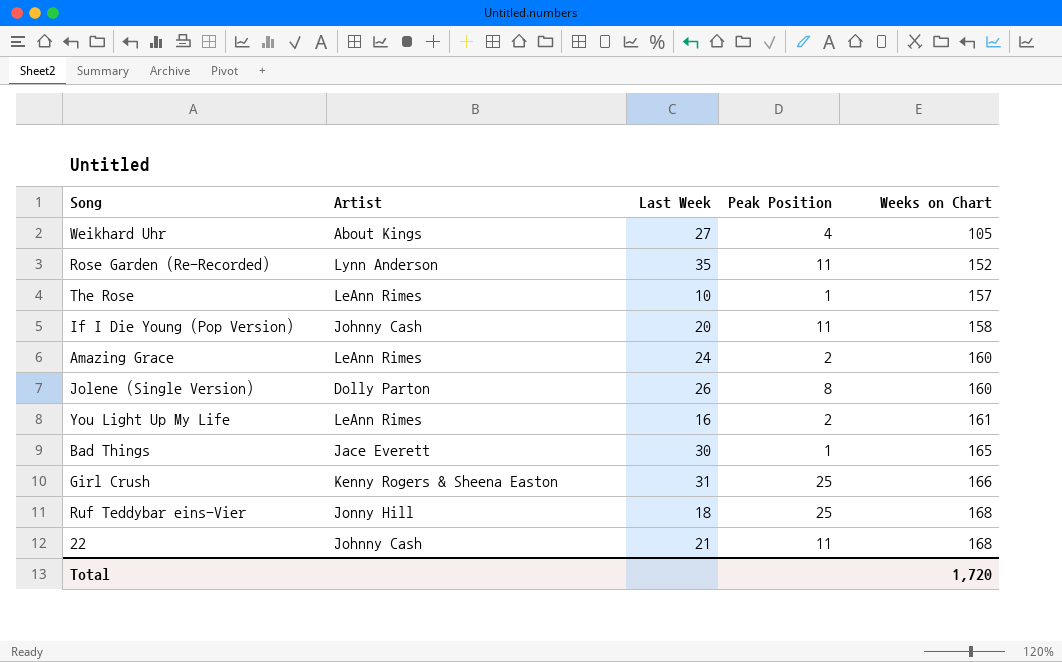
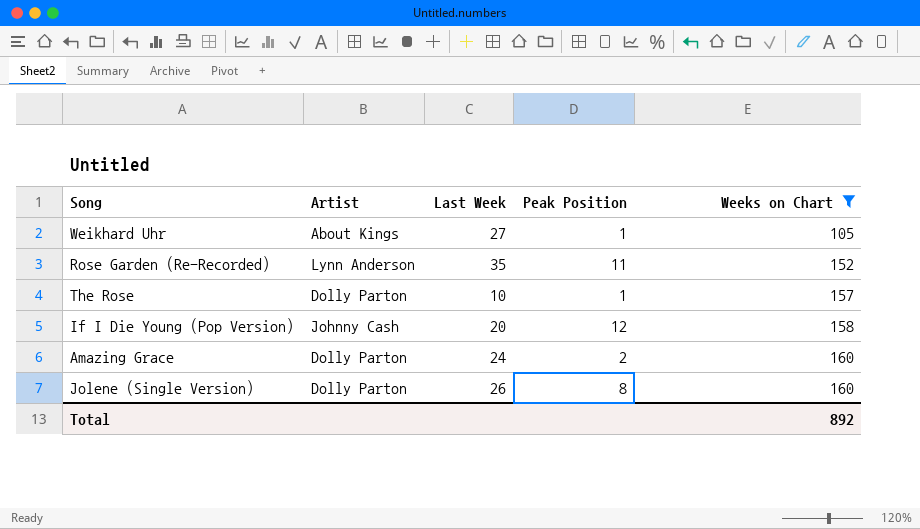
filter: none -> Weeks on Chart <= 160
Weikhard Uhr | Peak Position: 4 -> 1
The Rose | Artist: LeAnn Rimes -> Dolly Parton
If I Die Young (Pop Version) | Peak Position: 11 -> 12
Amazing Grace | Artist: LeAnn Rimes -> Dolly Parton
Total | Weeks on Chart: 1,720 -> 892

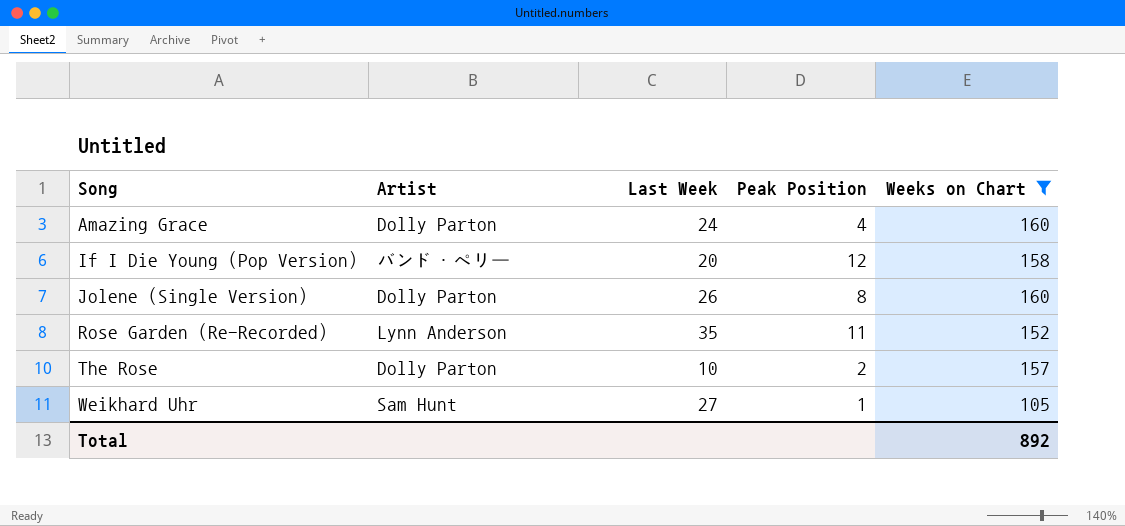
row order: Weeks on Chart ascending -> Song ascending
Amazing Grace | Peak Position: 2 -> 4
If I Die Young (Pop Version) | Artist: Johnny Cash -> バンド・ペリー
The Rose | Peak Position: 1 -> 2
Weikhard Uhr | Artist: About Kings -> Sam Hunt

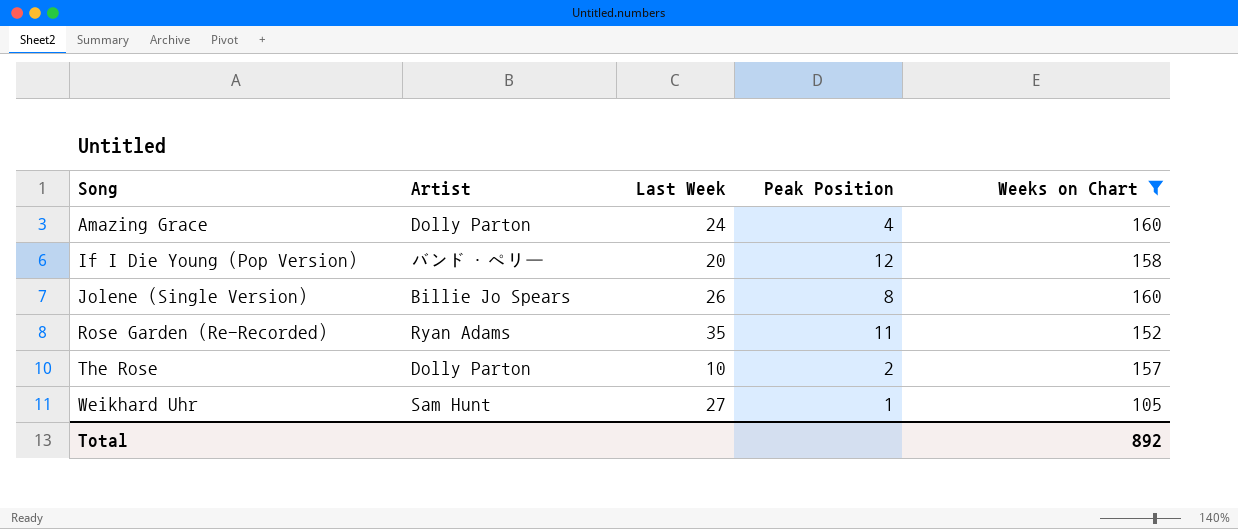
Jolene (Single Version) | Artist: Dolly Parton -> Billie Jo Spears
Rose Garden (Re-Recorded) | Artist: Lynn Anderson -> Ryan Adams

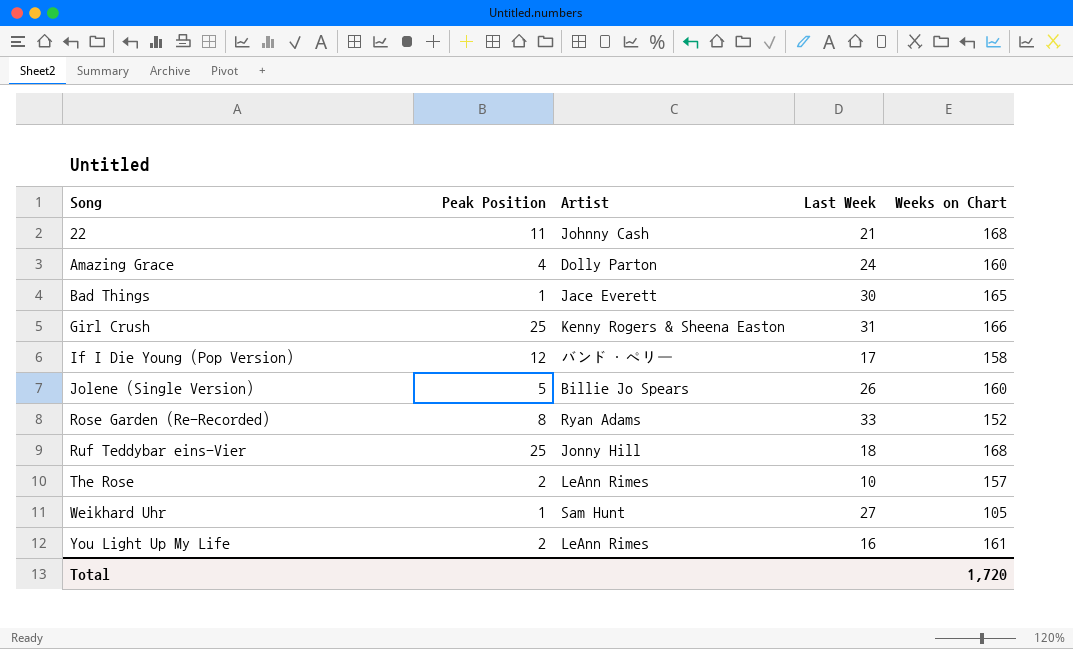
filter: Weeks on Chart <= 160 -> none
column Peak Position | position: 4 -> 2
If I Die Young (Pop Version) | Last Week: 20 -> 17
Jolene (Single Version) | Peak Position: 8 -> 5
Rose Garden (Re-Recorded) | Peak Position: 11 -> 8
Rose Garden (Re-Recorded) | Last Week: 35 -> 33
The Rose | Artist: Dolly Parton -> LeAnn Rimes
Total | Weeks on Chart: 892 -> 1,720

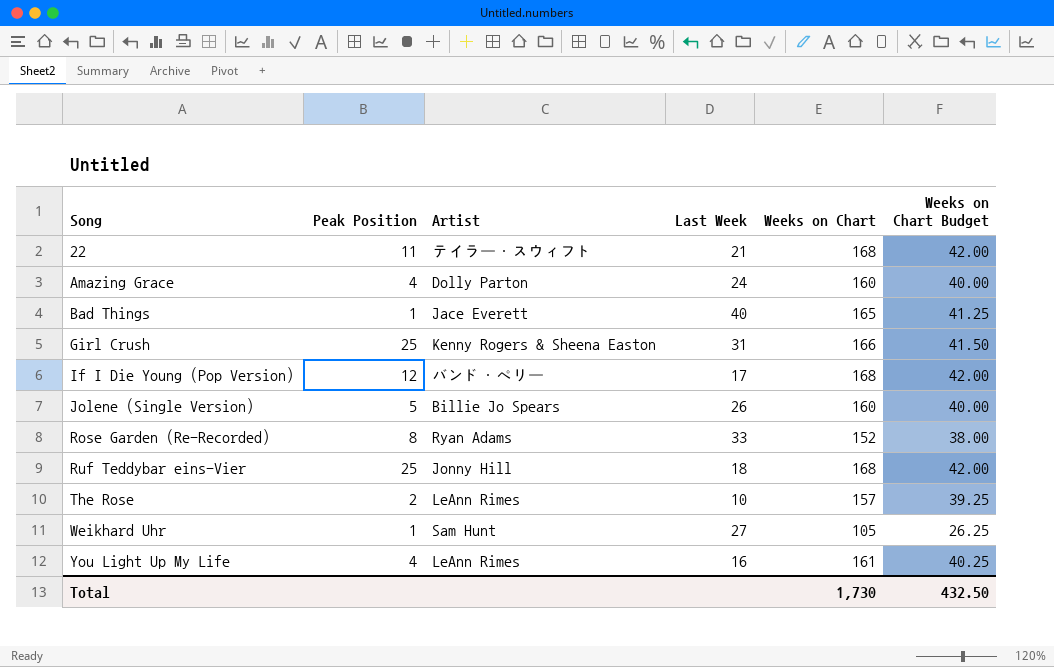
column Weeks on Chart Budget | formula: none -> [Weeks on Chart] * 0.25
22 | Artist: Johnny Cash -> テイラー・スウィフト
Bad Things | Last Week: 30 -> 40
If I Die Young (Pop Version) | Weeks on Chart: 158 -> 168
You Light Up My Life | Peak Position: 2 -> 4
Total | Weeks on Chart: 1,720 -> 1,730

